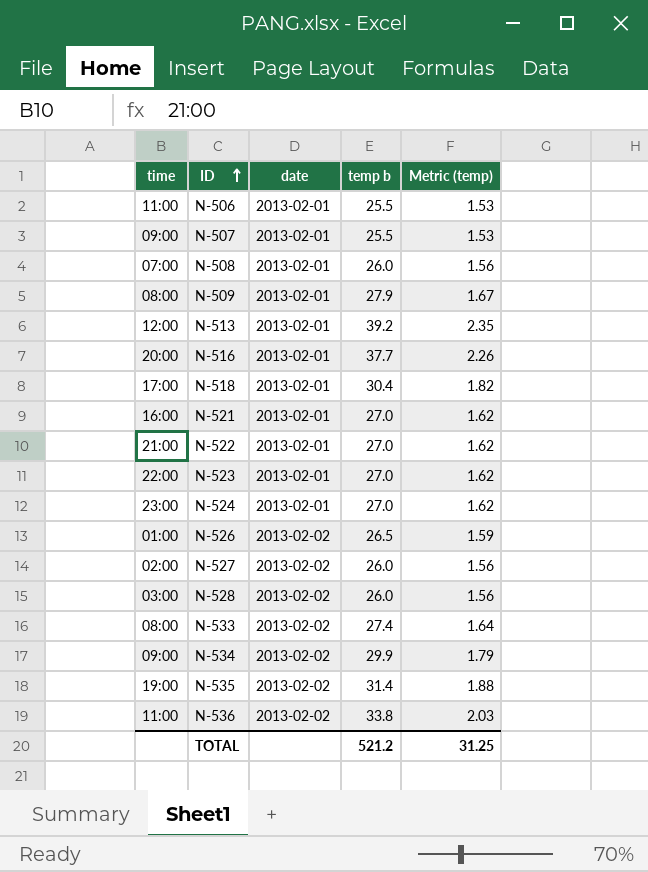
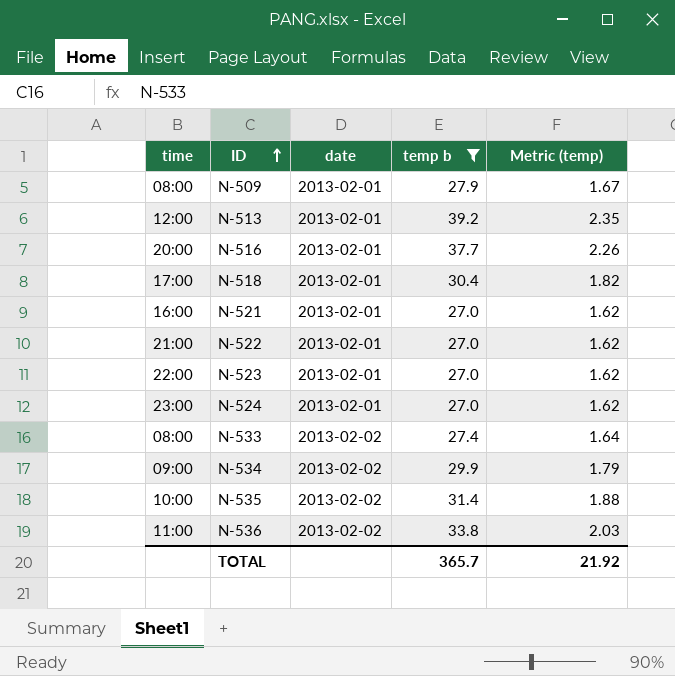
filter: none -> temp b >= 27.0
N-535 | time: 19:00 -> 10:00
TOTAL | temp b: 521.2 -> 365.7
TOTAL | Metric (temp): 31.25 -> 21.92

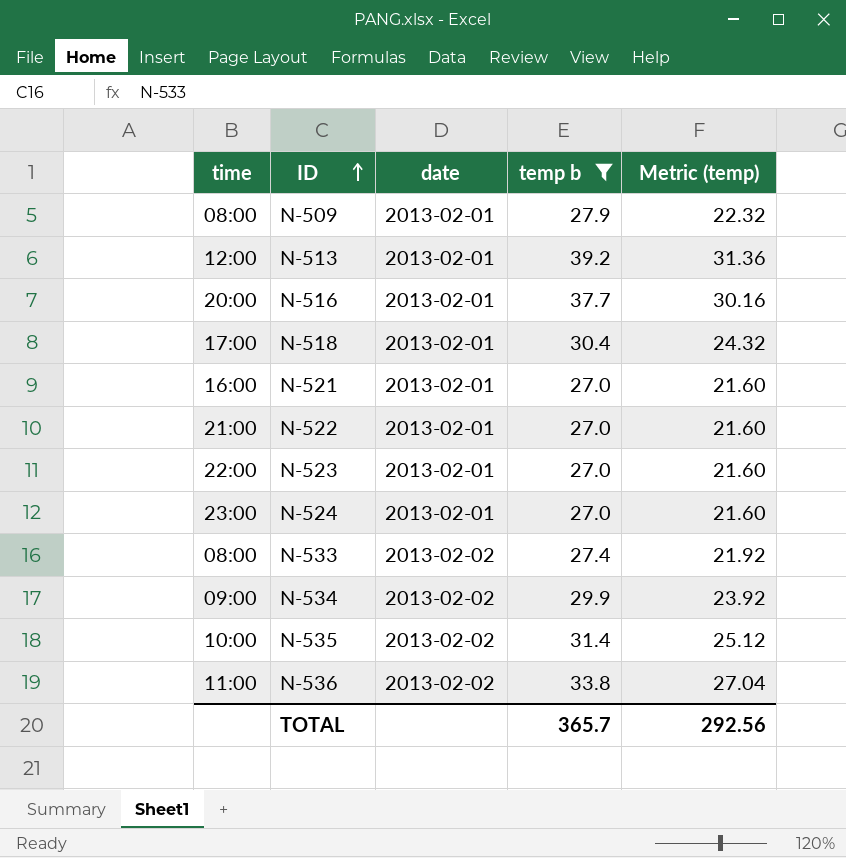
column Metric (temp) | formula: [temp b] * 0.06 -> [temp b] * 0.8
TOTAL | Metric (temp): 21.92 -> 292.56

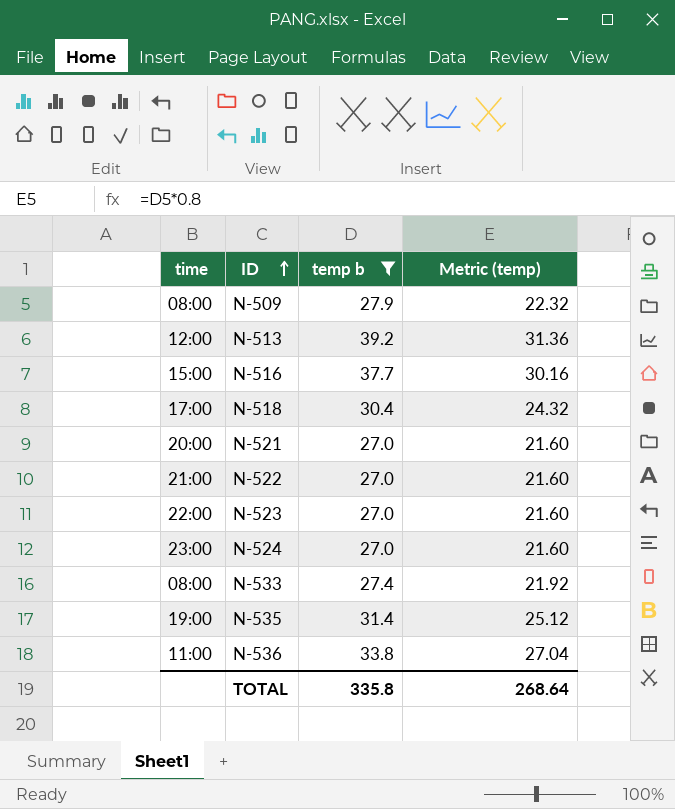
column date | position: 3 -> none
row N-534: 09:00 | 2013-02-02 | 29.9 | 23.92 -> none
N-516 | time: 20:00 -> 15:00
N-521 | time: 16:00 -> 20:00
N-535 | time: 10:00 -> 19:00
TOTAL | temp b: 365.7 -> 335.8
TOTAL | Metric (temp): 292.56 -> 268.64

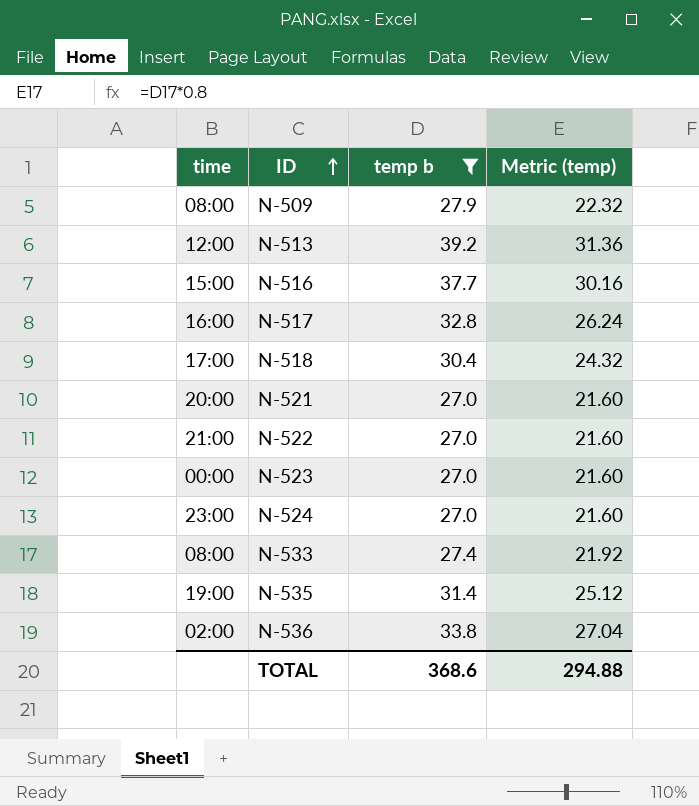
row N-517: none -> 16:00 | 32.8 | 26.24
N-523 | time: 22:00 -> 00:00
N-536 | time: 11:00 -> 02:00
TOTAL | temp b: 335.8 -> 368.6
TOTAL | Metric (temp): 268.64 -> 294.88

